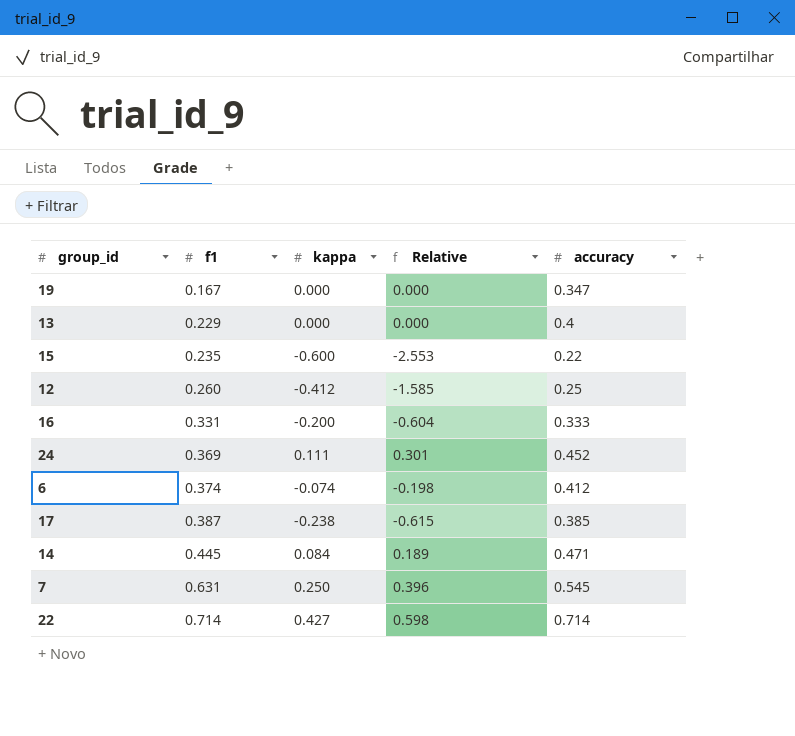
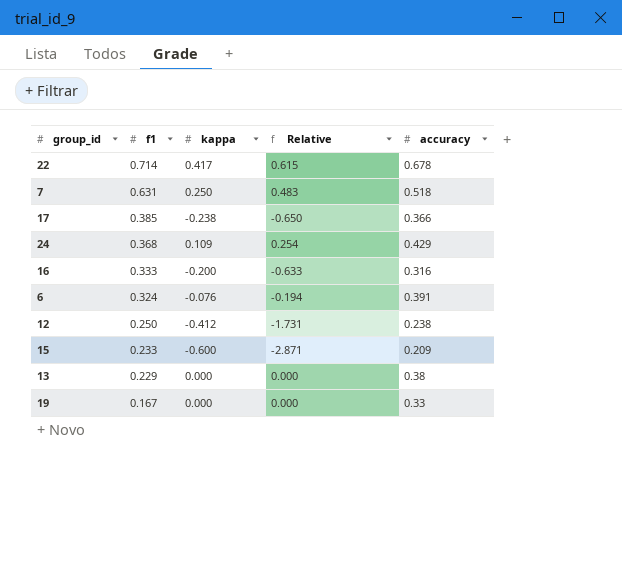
row order: f1 ascending -> f1 descending
column Relative | formula: [kappa] / [f1] -> [kappa] / [accuracy]
row 14: 0.445 | 0.084 | 0.189 | 0.471 -> none
22 | kappa: 0.427 -> 0.417
22 | accuracy: 0.714 -> 0.678
7 | accuracy: 0.545 -> 0.518
17 | f1: 0.387 -> 0.385
17 | accuracy: 0.385 -> 0.366
24 | f1: 0.369 -> 0.368
24 | kappa: 0.111 -> 0.109
24 | accuracy: 0.452 -> 0.429
16 | f1: 0.331 -> 0.333
16 | accuracy: 0.333 -> 0.316
6 | f1: 0.374 -> 0.324
6 | kappa: -0.074 -> -0.076
6 | accuracy: 0.412 -> 0.391
12 | f1: 0.260 -> 0.250
12 | accuracy: 0.25 -> 0.238
15 | f1: 0.235 -> 0.233
15 | accuracy: 0.22 -> 0.209
13 | accuracy: 0.4 -> 0.38
19 | accuracy: 0.347 -> 0.33

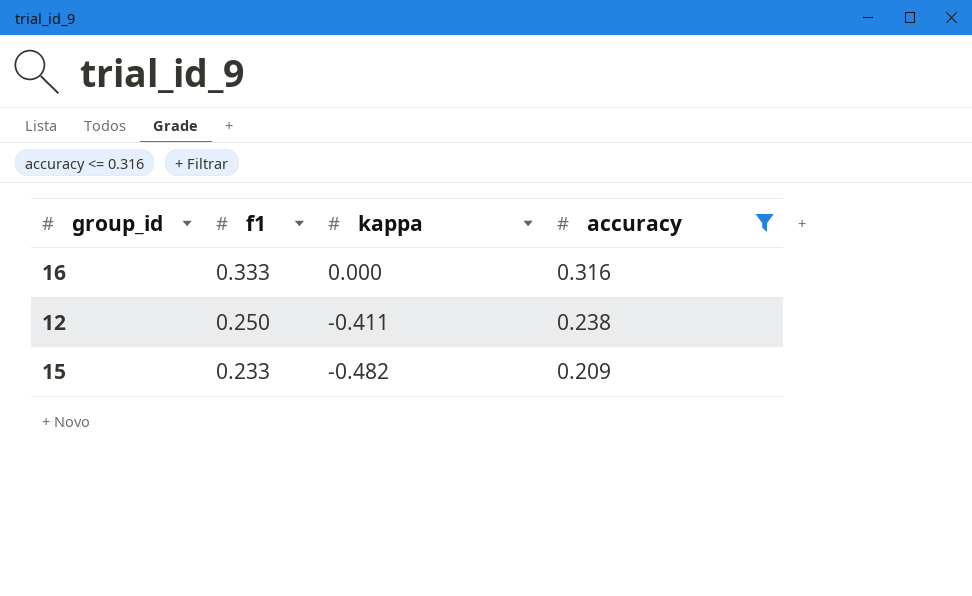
filter: none -> accuracy <= 0.316
column Relative | formula: [kappa] / [accuracy] -> none
16 | kappa: -0.200 -> 0.000
12 | kappa: -0.412 -> -0.411
15 | kappa: -0.600 -> -0.482

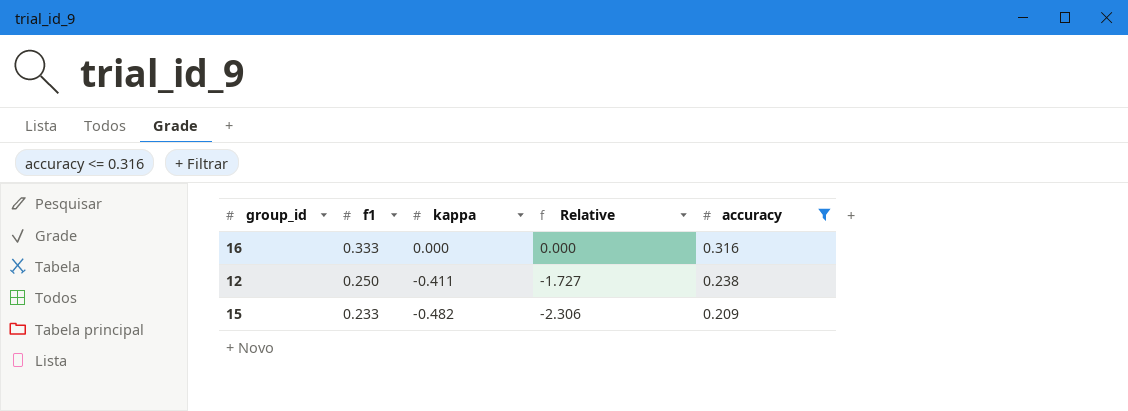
column Relative | formula: none -> [kappa] / [accuracy]

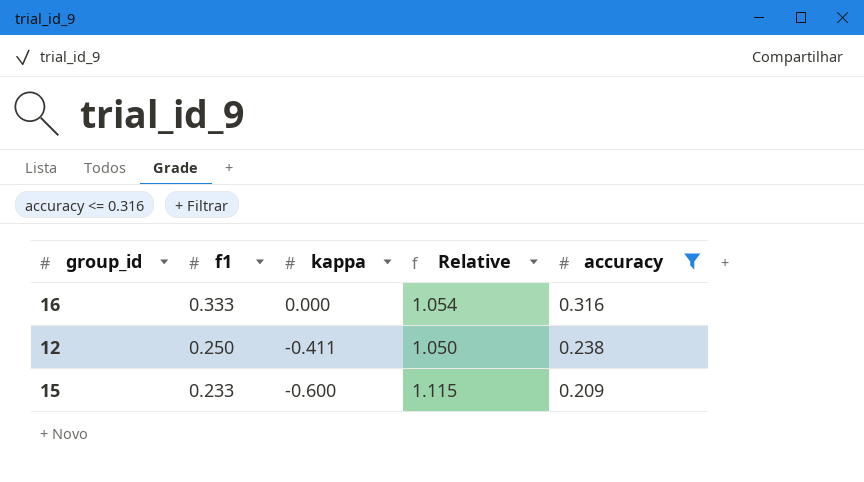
column Relative | formula: [kappa] / [accuracy] -> [f1] / [accuracy]
15 | kappa: -0.482 -> -0.600

